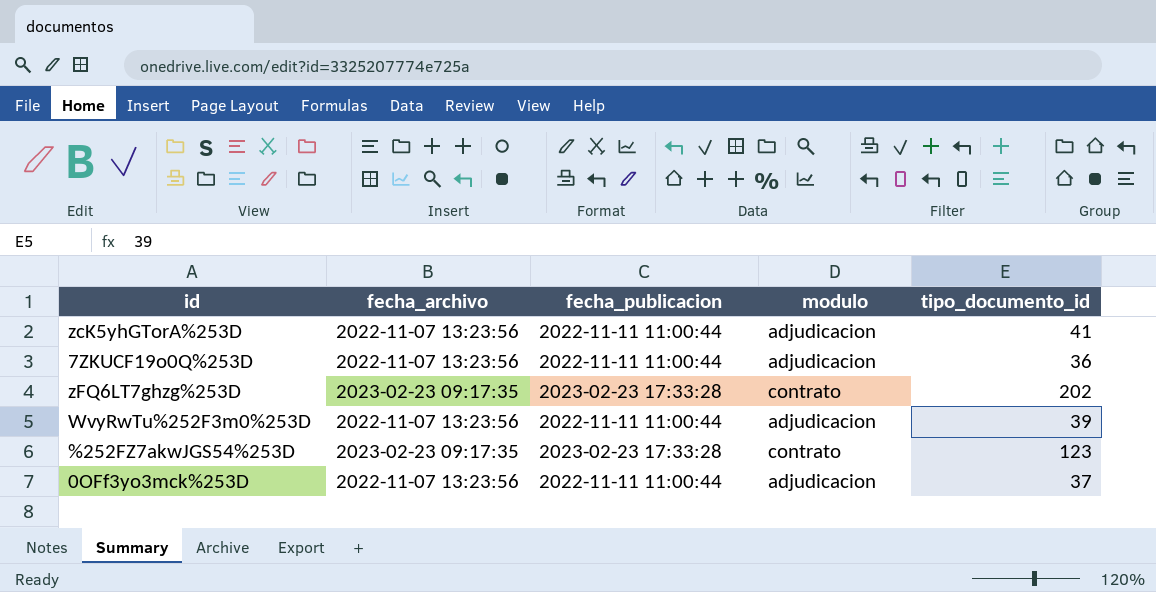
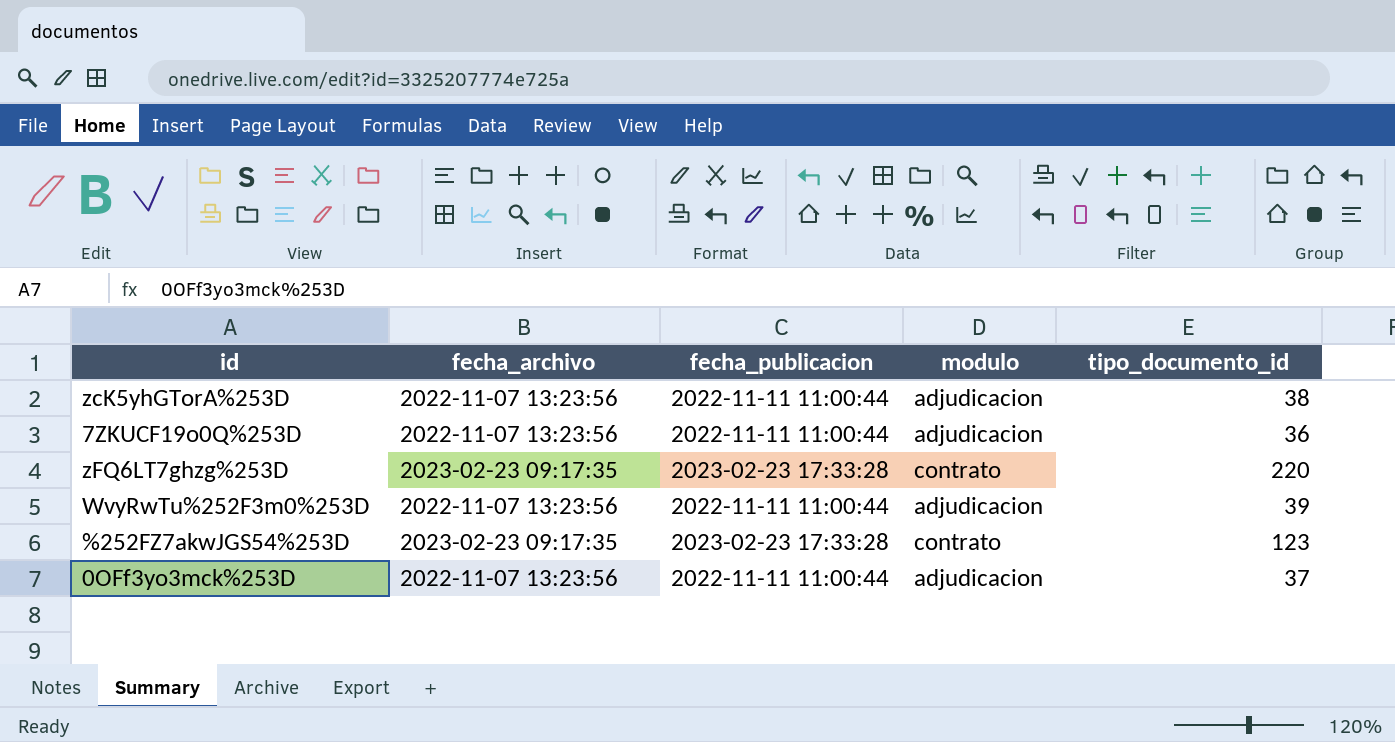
zcK5yhGTorA%253D | tipo_documento_id: 41 -> 38
zFQ6LT7ghzg%253D | tipo_documento_id: 202 -> 220

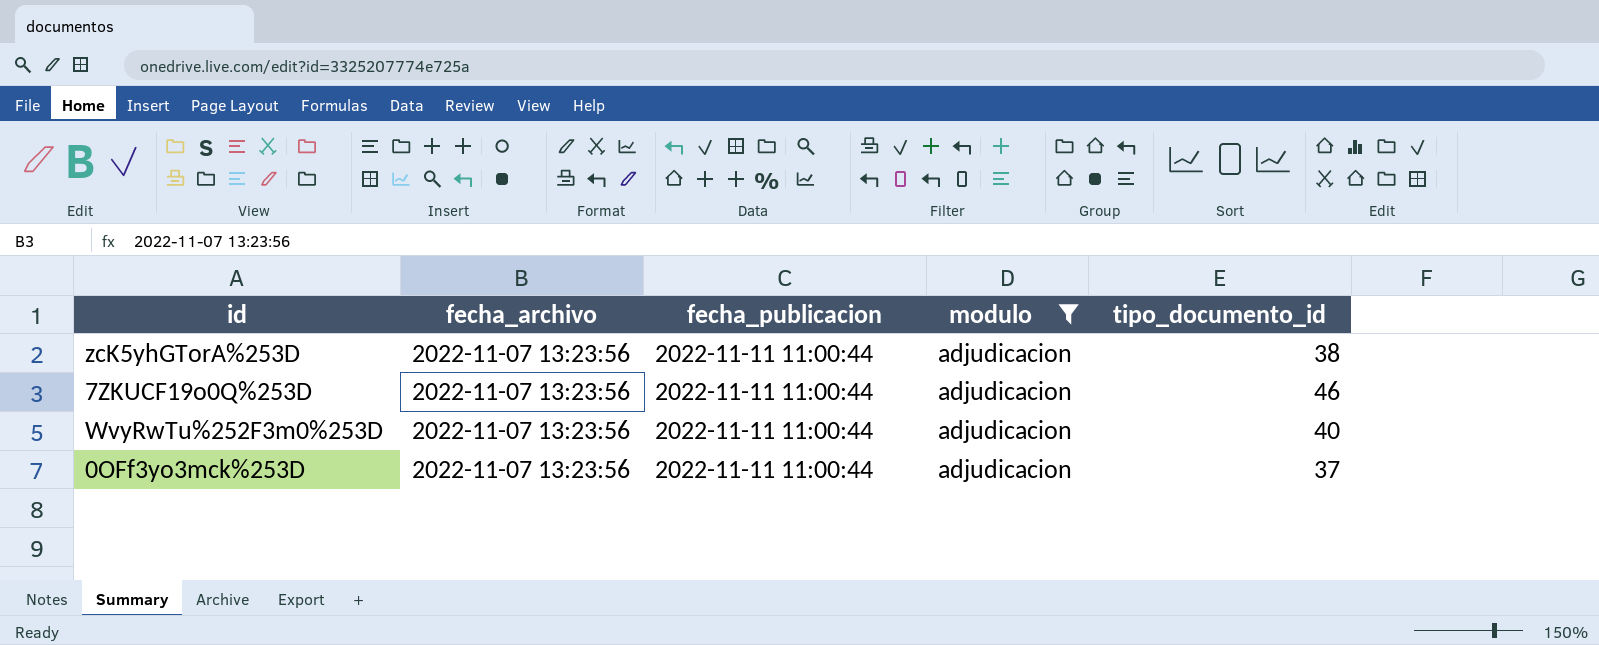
filter: none -> modulo = adjudicacion
7ZKUCF19o0Q%253D | tipo_documento_id: 36 -> 46
WvyRwTu%252F3m0%253D | tipo_documento_id: 39 -> 40

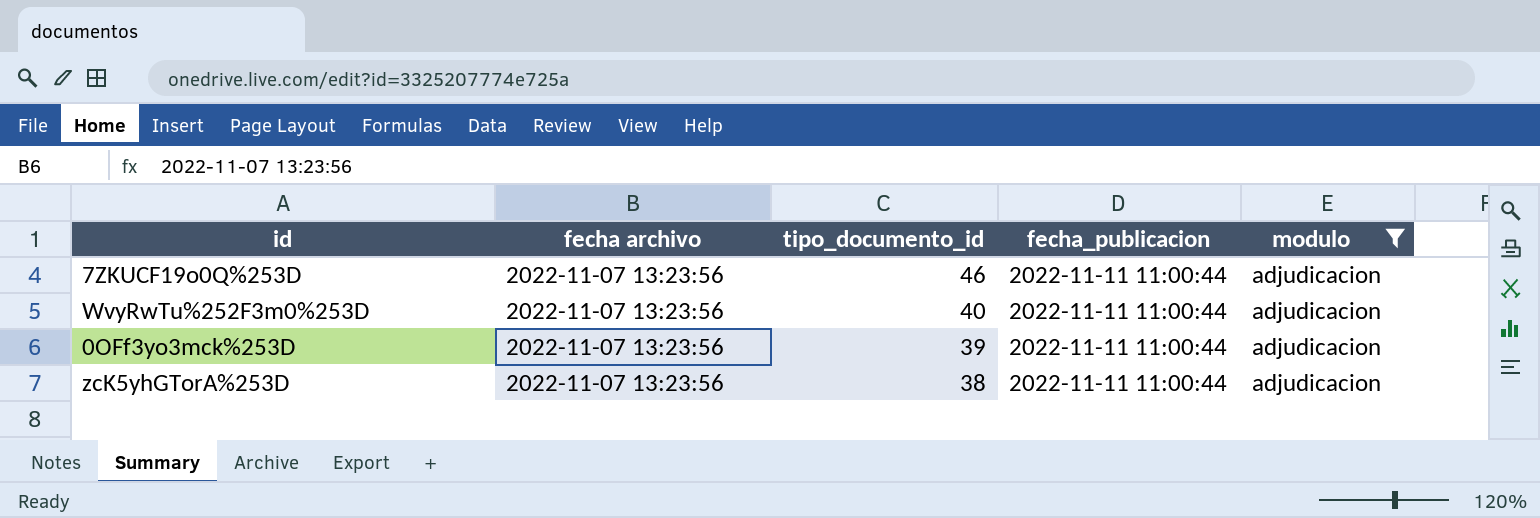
row order: none -> tipo_documento_id descending
column name: fecha_archivo -> fecha archivo
column tipo_documento_id | position: 5 -> 3
0OFf3yo3mck%253D | tipo_documento_id: 37 -> 39

